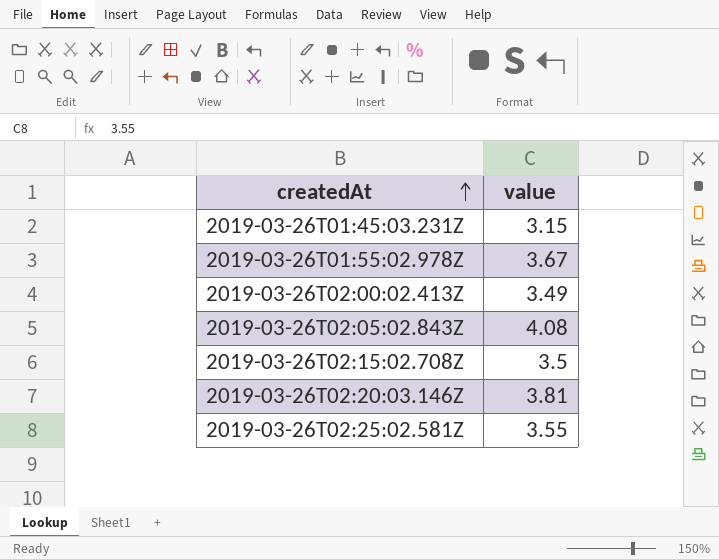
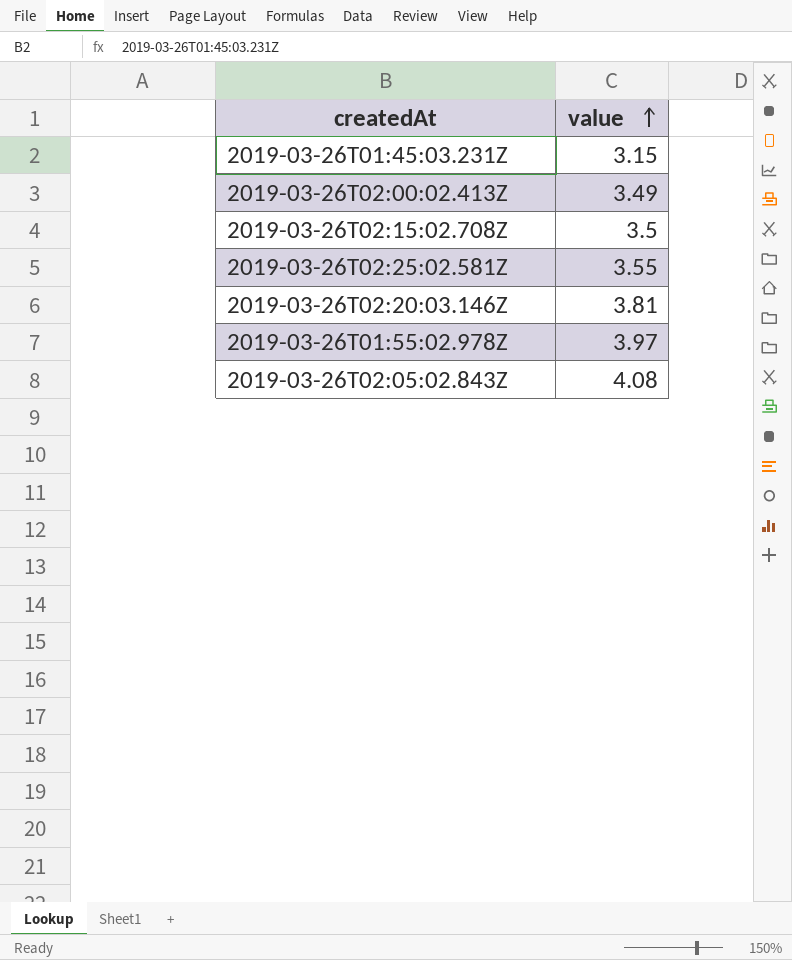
row order: createdAt ascending -> value ascending
2019-03-26T01:55:02.978Z | value: 3.67 -> 3.97

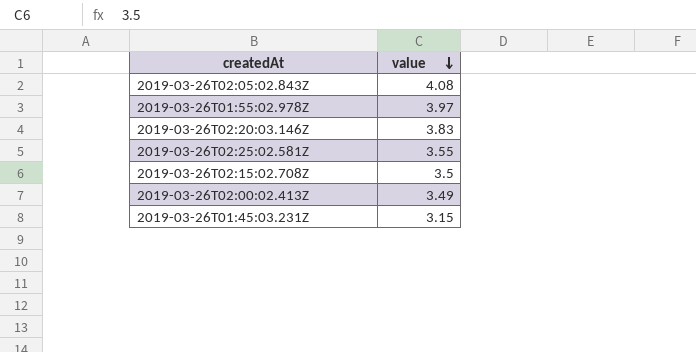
row order: value ascending -> value descending
2019-03-26T02:20:03.146Z | value: 3.81 -> 3.83

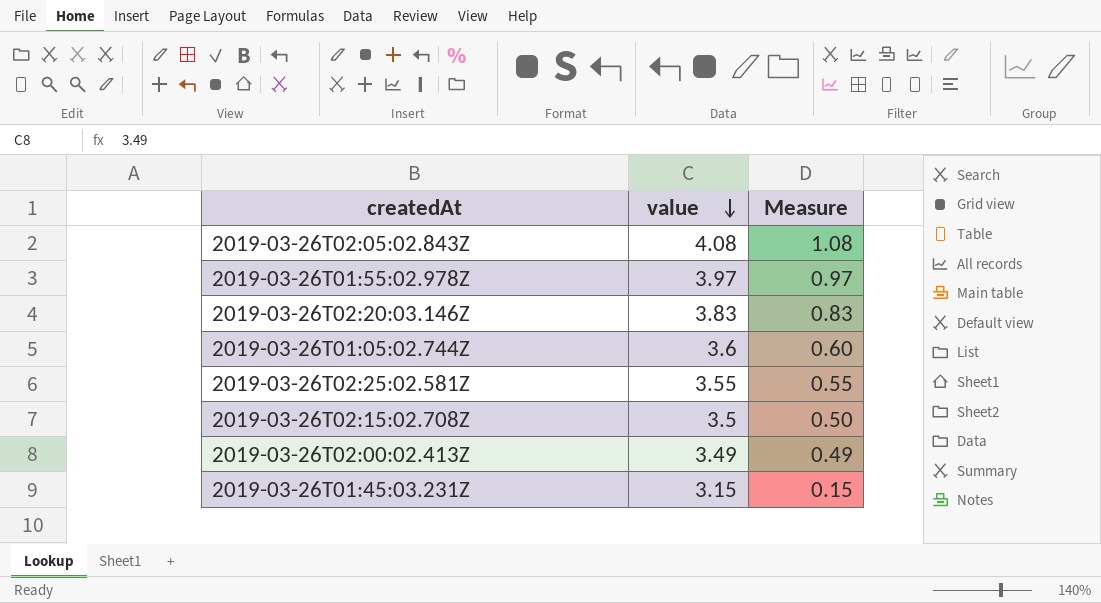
column Measure | formula: none -> [value] - 3
row 2019-03-26T01:05:02.744Z: none -> 3.6 | 0.60

